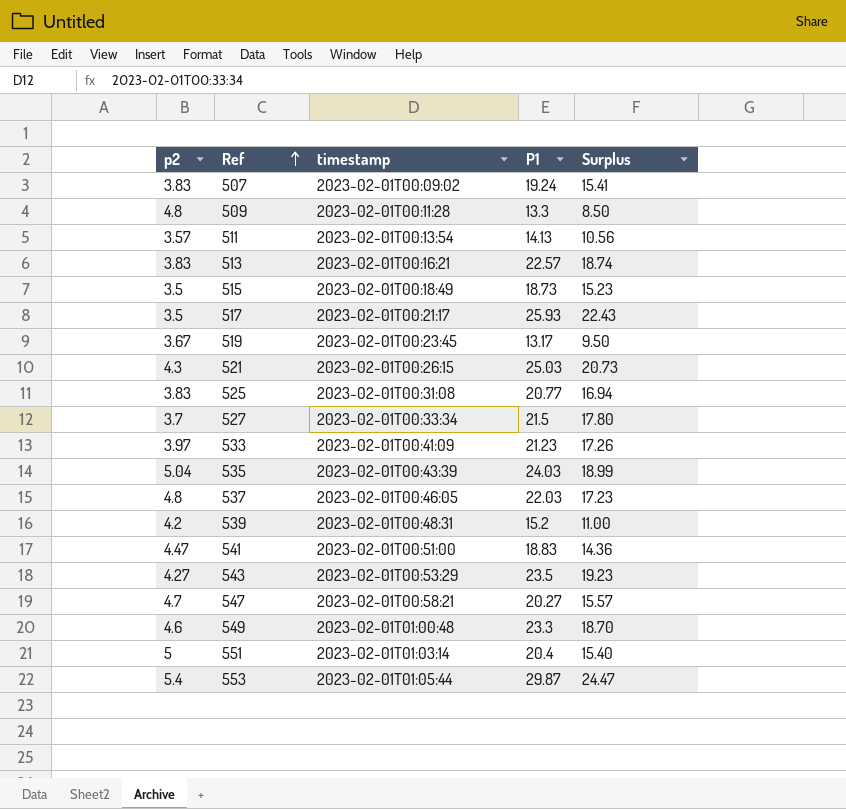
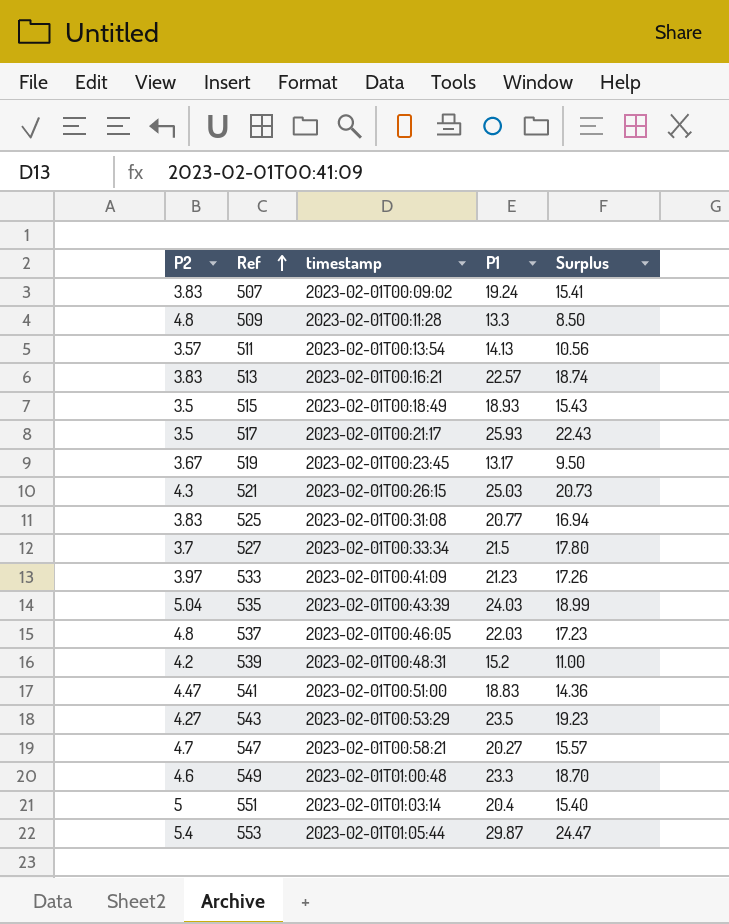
column name: p2 -> P2
515 | P1: 18.73 -> 18.93
515 | Surplus: 15.23 -> 15.43

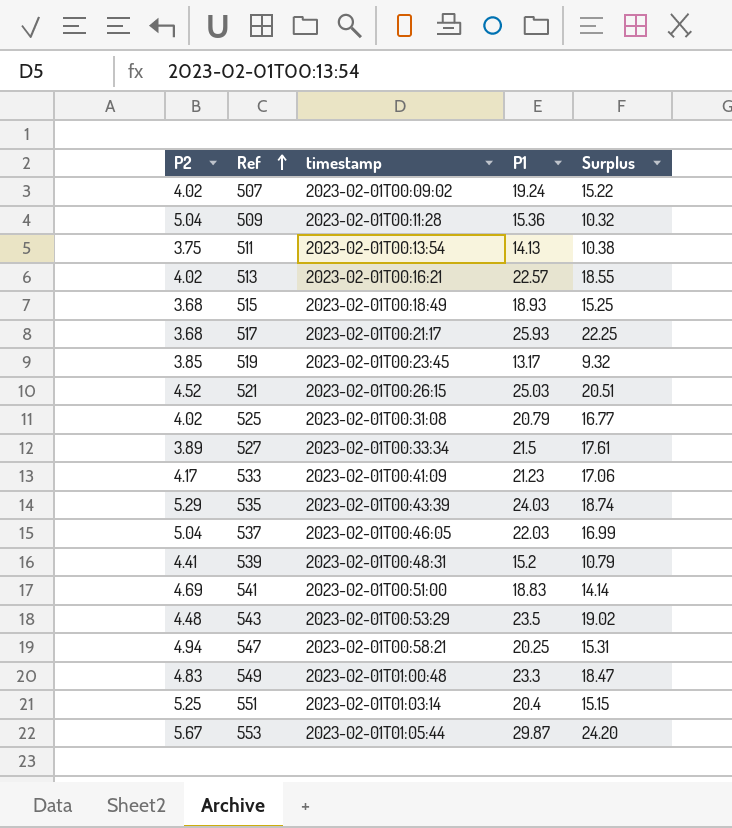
507 | P2: 3.83 -> 4.02
507 | Surplus: 15.41 -> 15.22
509 | P2: 4.8 -> 5.04
509 | P1: 13.3 -> 15.36
509 | Surplus: 8.50 -> 10.32
511 | P2: 3.57 -> 3.75
511 | Surplus: 10.56 -> 10.38
513 | P2: 3.83 -> 4.02
513 | Surplus: 18.74 -> 18.55
515 | P2: 3.5 -> 3.68
515 | Surplus: 15.43 -> 15.25
517 | P2: 3.5 -> 3.68
517 | Surplus: 22.43 -> 22.25
519 | P2: 3.67 -> 3.85
519 | Surplus: 9.50 -> 9.32
521 | P2: 4.3 -> 4.52
521 | Surplus: 20.73 -> 20.51
525 | P2: 3.83 -> 4.02
525 | P1: 20.77 -> 20.79
525 | Surplus: 16.94 -> 16.77
527 | P2: 3.7 -> 3.89
527 | Surplus: 17.80 -> 17.61
533 | P2: 3.97 -> 4.17
533 | Surplus: 17.26 -> 17.06
535 | P2: 5.04 -> 5.29
535 | Surplus: 18.99 -> 18.74
537 | P2: 4.8 -> 5.04
537 | Surplus: 17.23 -> 16.99
539 | P2: 4.2 -> 4.41
539 | Surplus: 11.00 -> 10.79
541 | P2: 4.47 -> 4.69
541 | Surplus: 14.36 -> 14.14
543 | P2: 4.27 -> 4.48
543 | Surplus: 19.23 -> 19.02
547 | P2: 4.7 -> 4.94
547 | P1: 20.27 -> 20.25
547 | Surplus: 15.57 -> 15.31
549 | P2: 4.6 -> 4.83
549 | Surplus: 18.70 -> 18.47
551 | P2: 5 -> 5.25
551 | Surplus: 15.40 -> 15.15
553 | P2: 5.4 -> 5.67
553 | Surplus: 24.47 -> 24.20

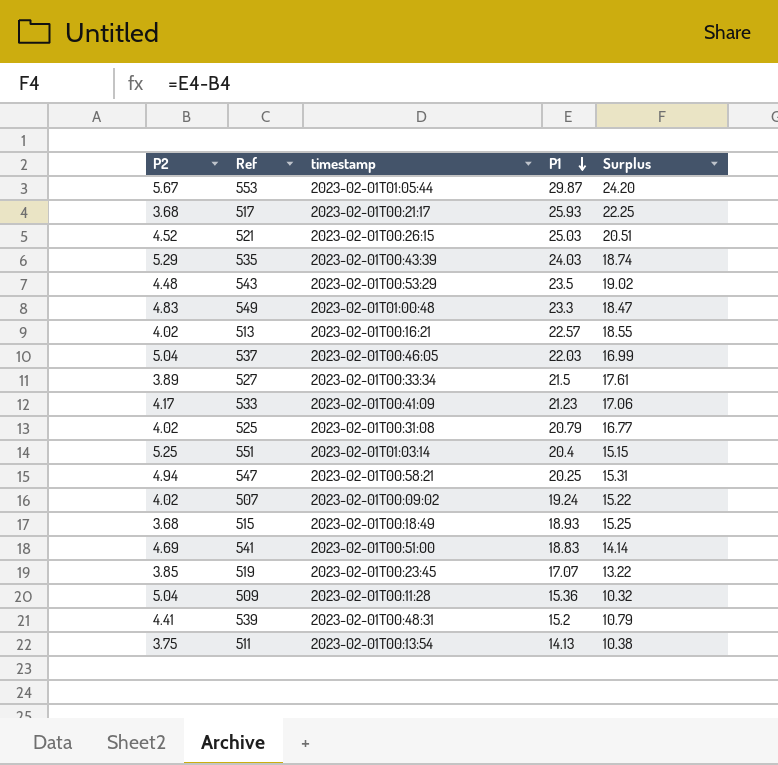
row order: Ref ascending -> P1 descending
519 | P1: 13.17 -> 17.07
519 | Surplus: 9.32 -> 13.22

